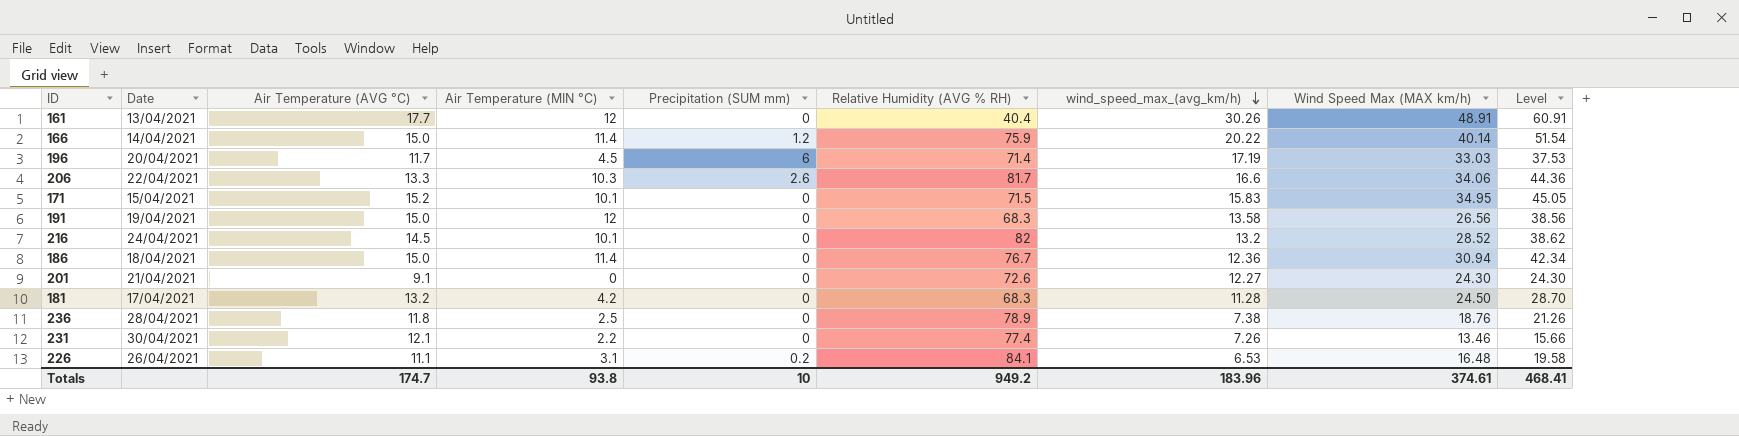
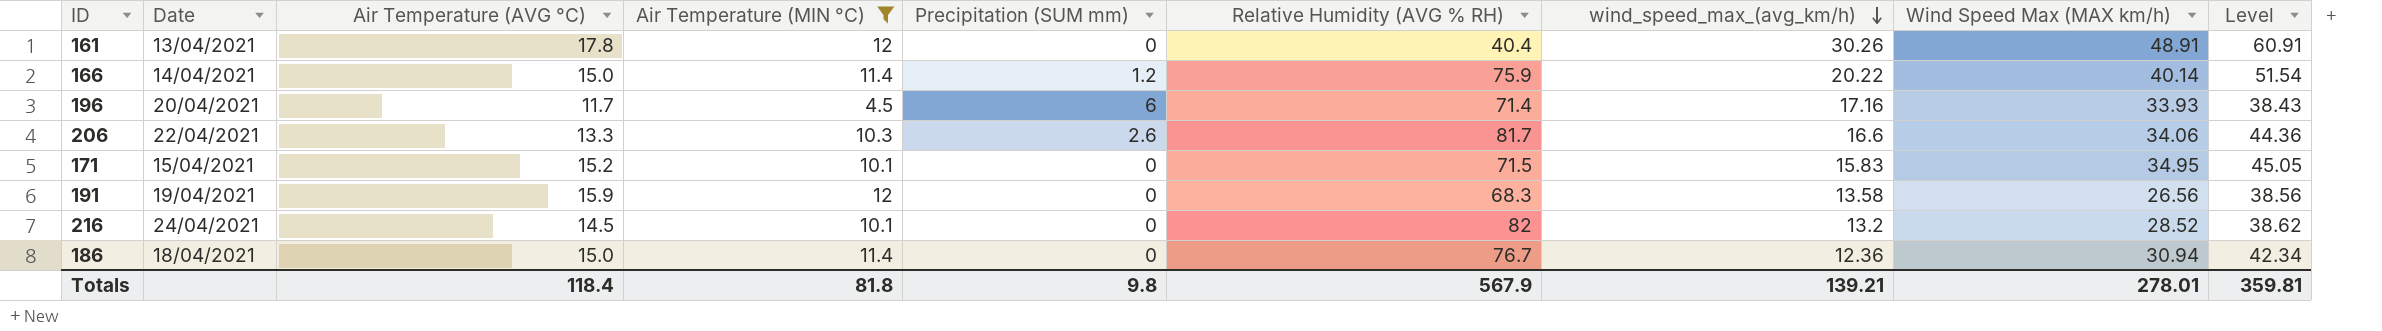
filter: none -> Air Temperature (MIN °C) >= 4.5
161 | Air Temperature (AVG °C): 17.7 -> 17.8
196 | wind_speed_max_(avg_km/h): 17.19 -> 17.16
196 | Wind Speed Max (MAX km/h): 33.03 -> 33.93
196 | Level: 37.53 -> 38.43
191 | Air Temperature (AVG °C): 15.0 -> 15.9
Totals | Air Temperature (AVG °C): 174.7 -> 118.4
Totals | Air Temperature (MIN °C): 93.8 -> 81.8
Totals | Precipitation (SUM mm): 10 -> 9.8
Totals | Relative Humidity (AVG % RH): 949.2 -> 567.9
Totals | wind_speed_max_(avg_km/h): 183.96 -> 139.21
Totals | Wind Speed Max (MAX km/h): 374.61 -> 278.01
Totals | Level: 468.41 -> 359.81

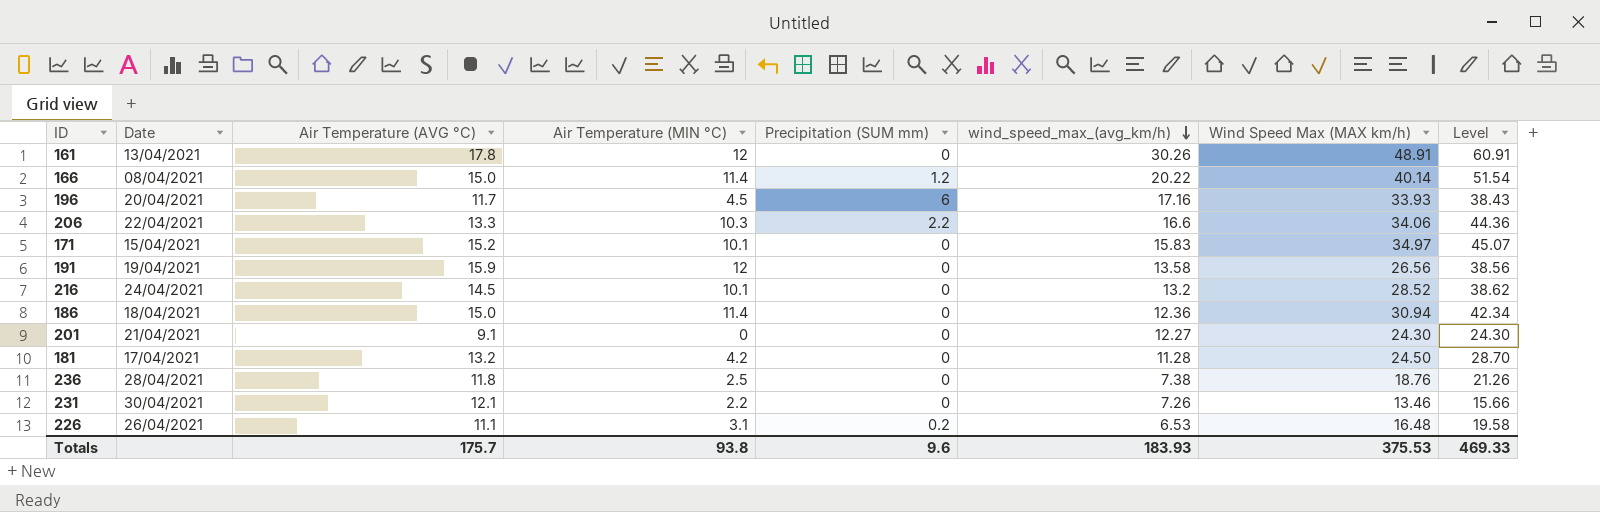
filter: Air Temperature (MIN °C) >= 4.5 -> none
column Relative Humidity (AVG % RH) | position: 6 -> none
166 | Date: 14/04/2021 -> 08/04/2021
206 | Precipitation (SUM mm): 2.6 -> 2.2
171 | Wind Speed Max (MAX km/h): 34.95 -> 34.97
171 | Level: 45.05 -> 45.07
Totals | Air Temperature (AVG °C): 118.4 -> 175.7
Totals | Air Temperature (MIN °C): 81.8 -> 93.8
Totals | Precipitation (SUM mm): 9.8 -> 9.6
Totals | wind_speed_max_(avg_km/h): 139.21 -> 183.93
Totals | Wind Speed Max (MAX km/h): 278.01 -> 375.53
Totals | Level: 359.81 -> 469.33

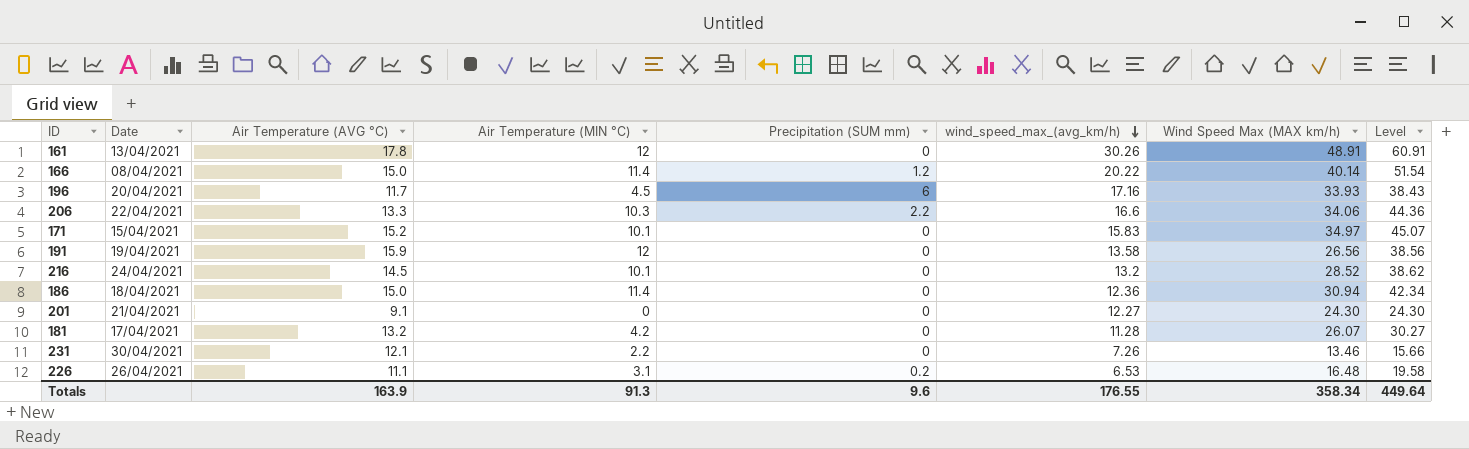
row 236: 28/04/2021 | 11.8 | 2.5 | 0 | 7.38 | 18.76 | 21.26 -> none
181 | Wind Speed Max (MAX km/h): 24.50 -> 26.07
181 | Level: 28.70 -> 30.27
Totals | Air Temperature (AVG °C): 175.7 -> 163.9
Totals | Air Temperature (MIN °C): 93.8 -> 91.3
Totals | wind_speed_max_(avg_km/h): 183.93 -> 176.55
Totals | Wind Speed Max (MAX km/h): 375.53 -> 358.34
Totals | Level: 469.33 -> 449.64

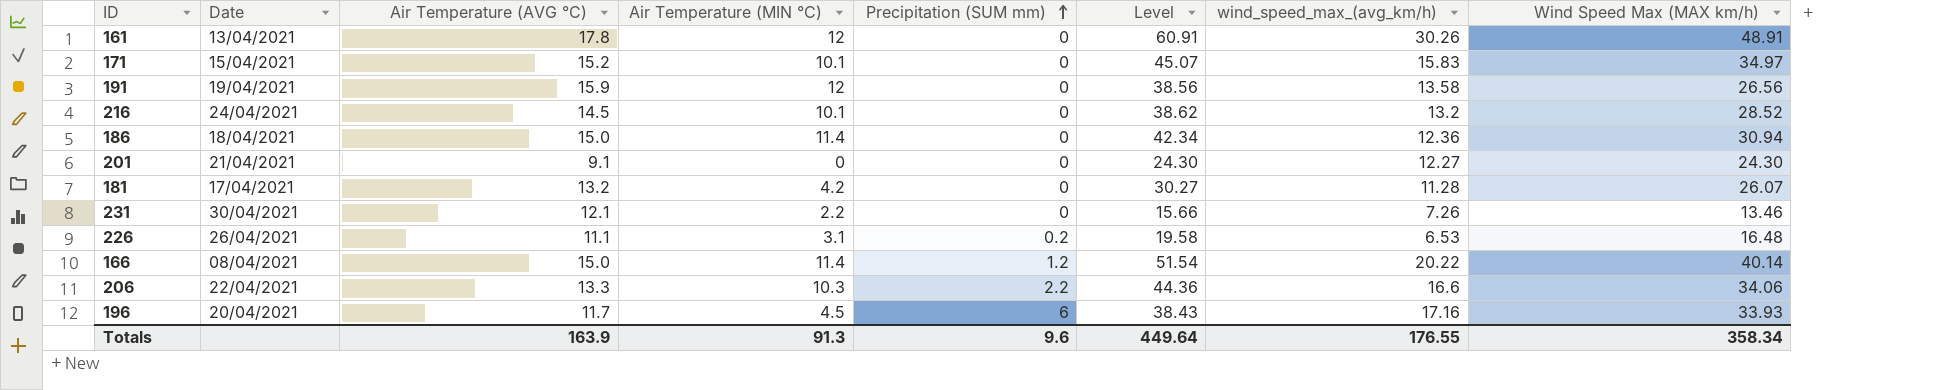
row order: wind_speed_max_(avg_km/h) descending -> Precipitation (SUM mm) ascending
column Level | position: 8 -> 6

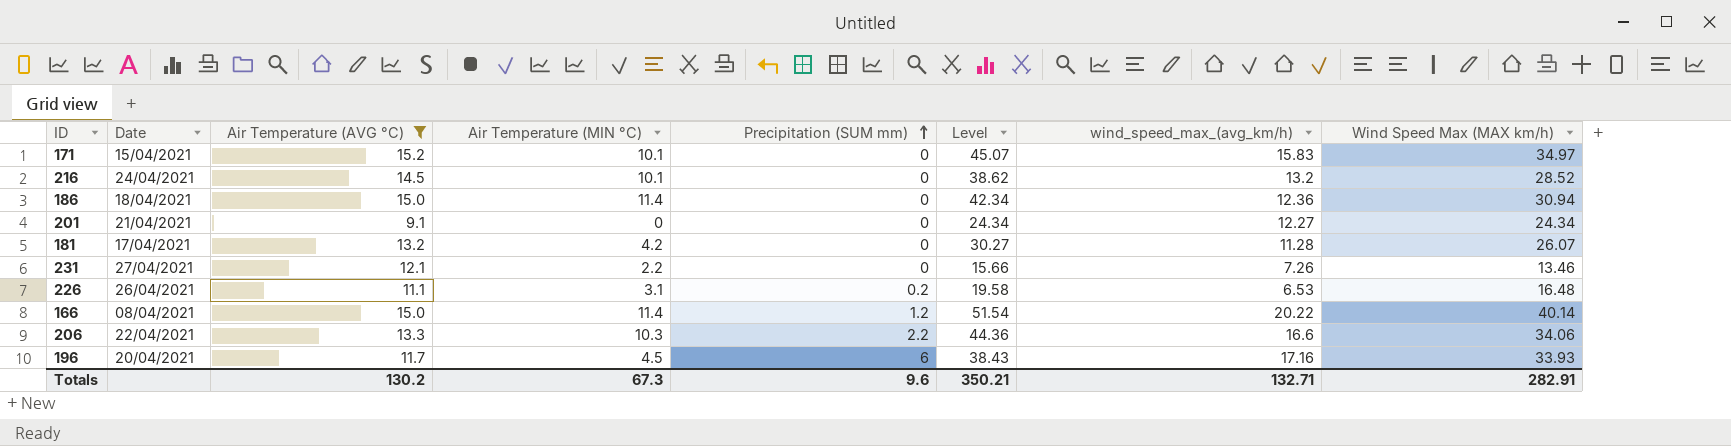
filter: none -> Air Temperature (AVG °C) <= 15.2
201 | Level: 24.30 -> 24.34
201 | Wind Speed Max (MAX km/h): 24.30 -> 24.34
231 | Date: 30/04/2021 -> 27/04/2021
Totals | Air Temperature (AVG °C): 163.9 -> 130.2
Totals | Air Temperature (MIN °C): 91.3 -> 67.3
Totals | Level: 449.64 -> 350.21
Totals | wind_speed_max_(avg_km/h): 176.55 -> 132.71
Totals | Wind Speed Max (MAX km/h): 358.34 -> 282.91

